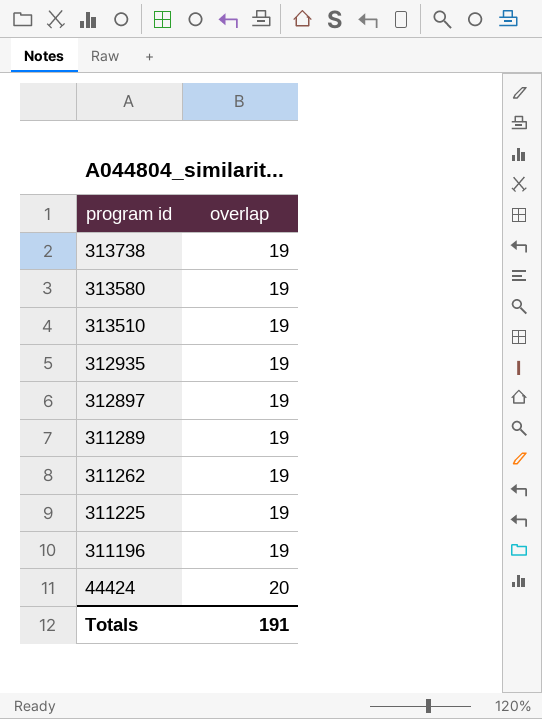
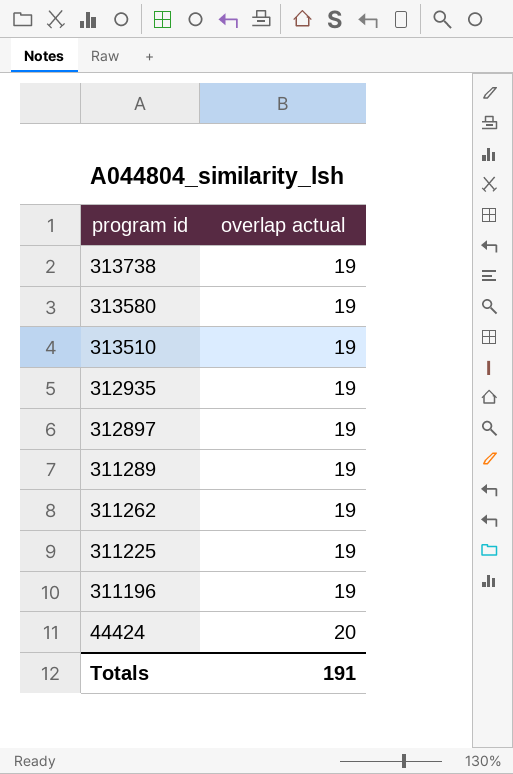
column name: overlap -> overlap actual

